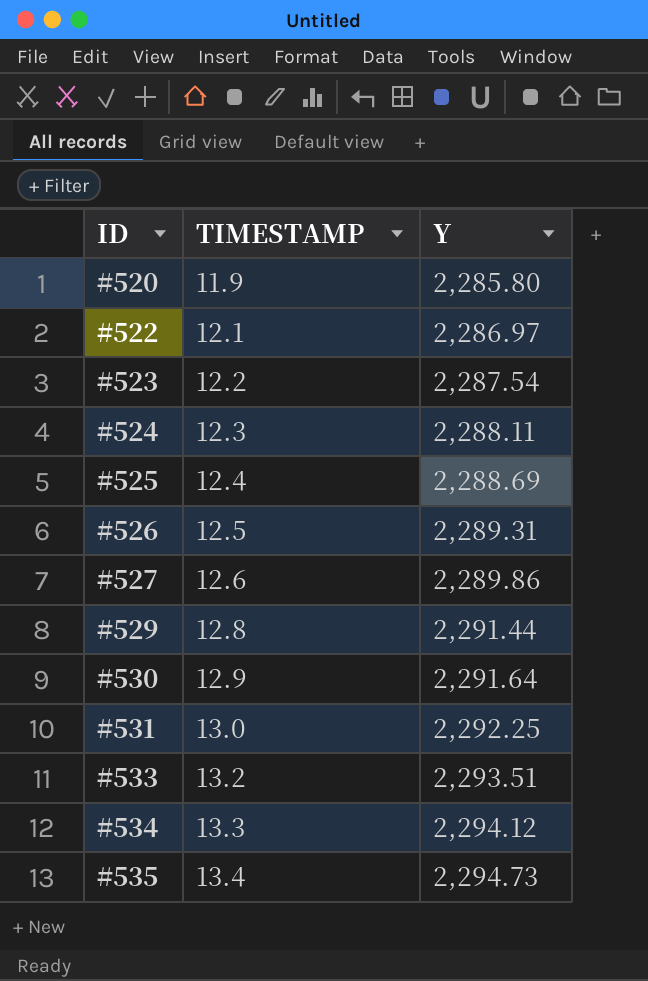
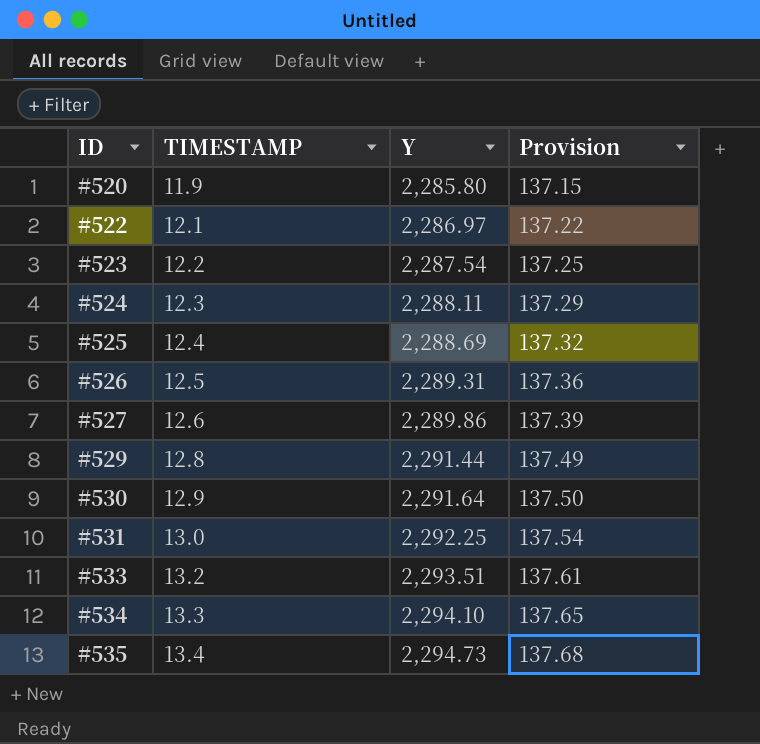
column Provision | formula: none -> [Y] * 0.06
#534 | Y: 2,294.12 -> 2,294.10

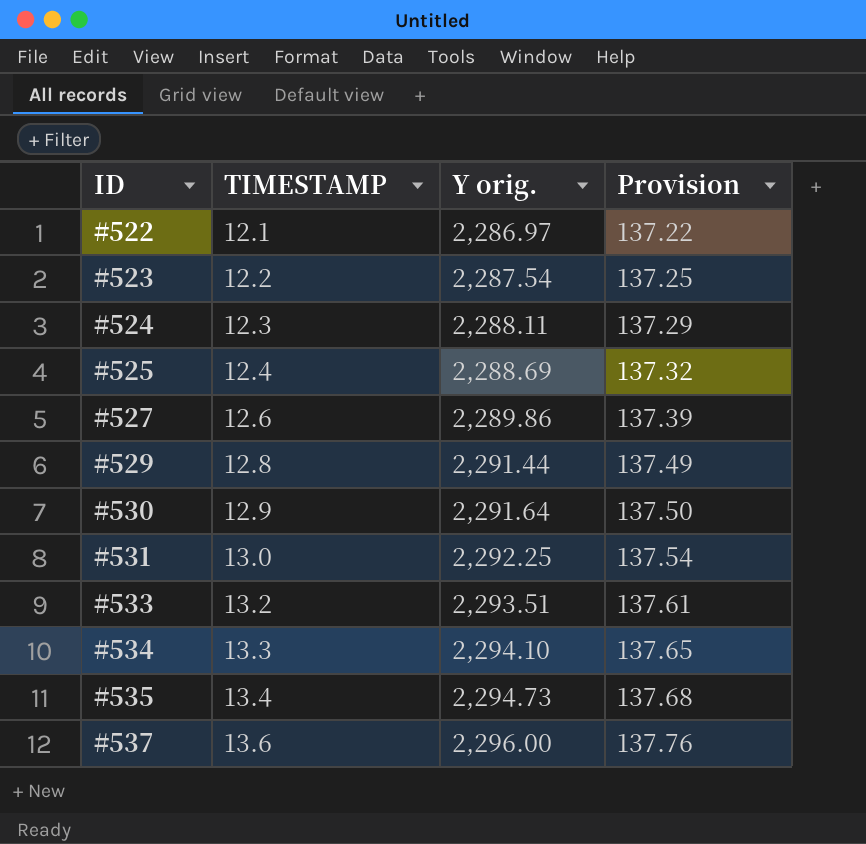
column name: Y -> Y orig.
row #520: 11.9 | 2,285.80 | 137.15 -> none
row #526: 12.5 | 2,289.31 | 137.36 -> none
row #537: none -> 13.6 | 2,296.00 | 137.76

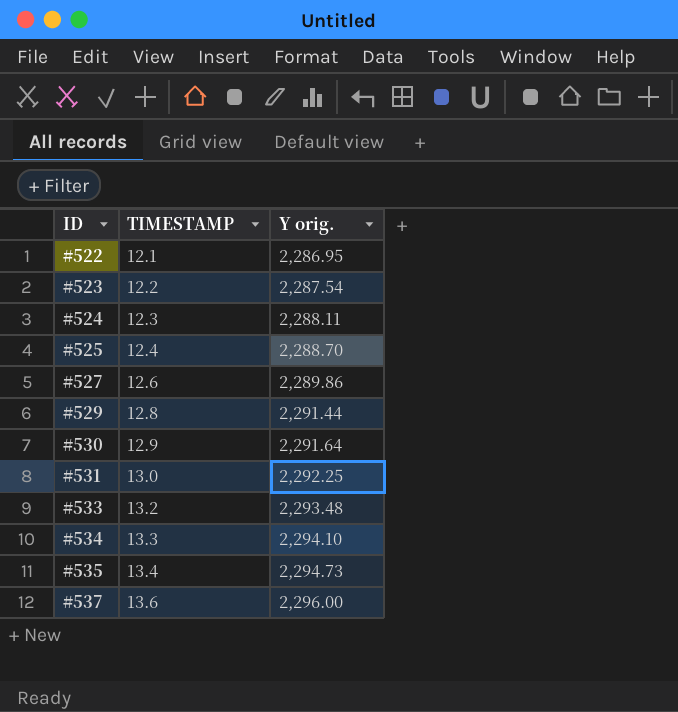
column Provision | formula: [Y orig.] * 0.06 -> none
#522 | Y orig.: 2,286.97 -> 2,286.95
#525 | Y orig.: 2,288.69 -> 2,288.70
#533 | Y orig.: 2,293.51 -> 2,293.48

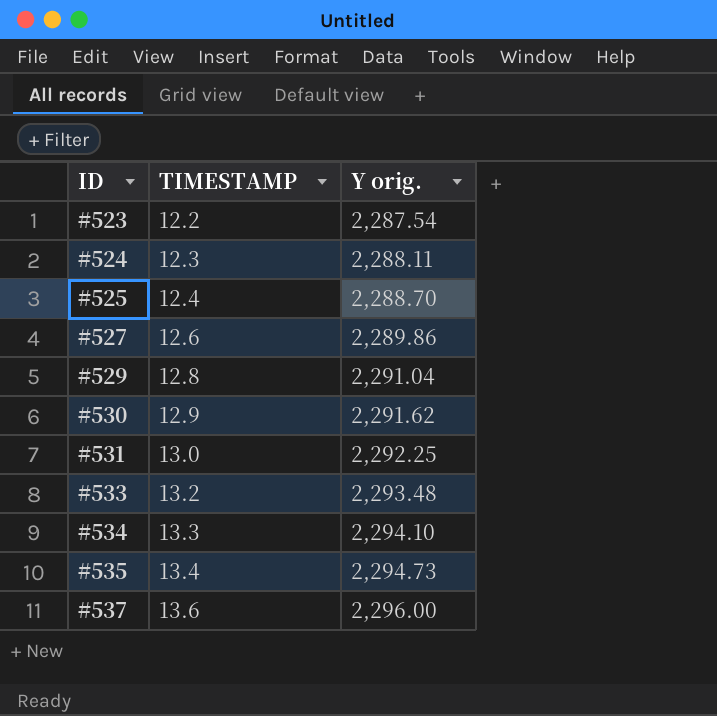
row #522: 12.1 | 2,286.95 -> none
#529 | Y orig.: 2,291.44 -> 2,291.04
#530 | Y orig.: 2,291.64 -> 2,291.62

